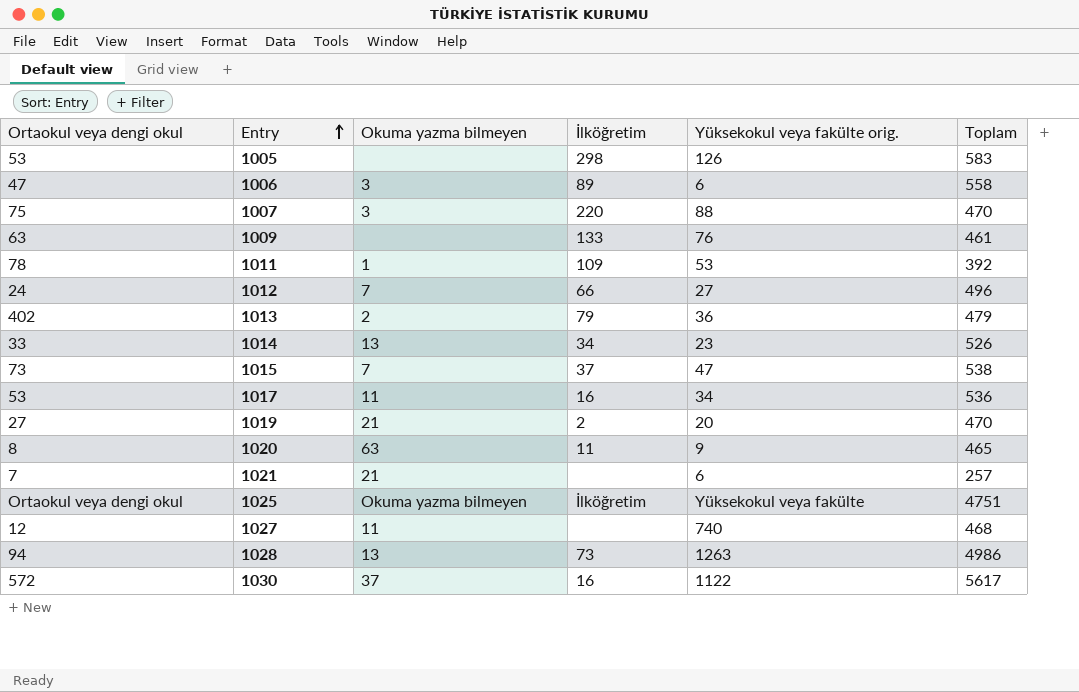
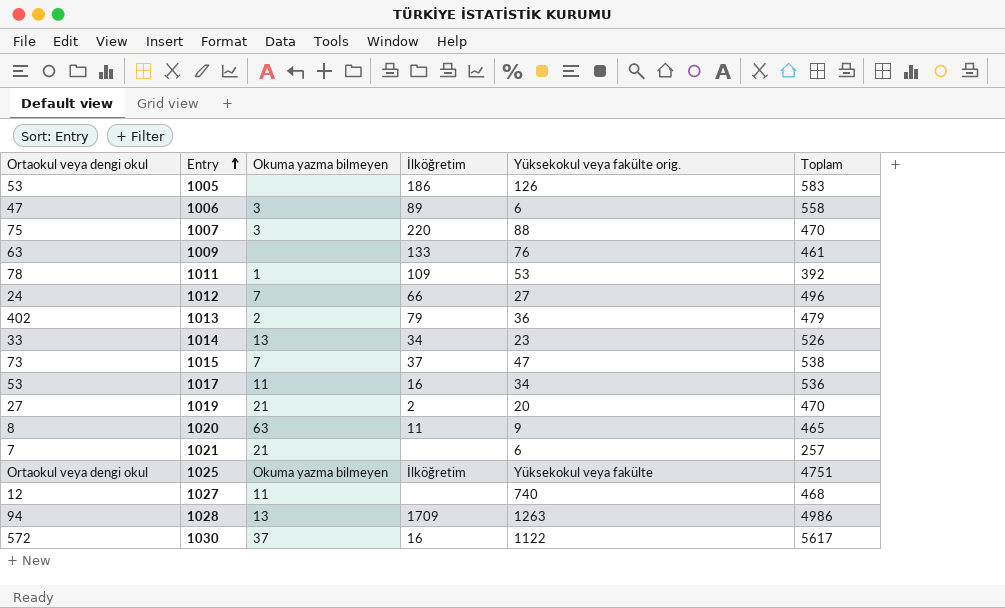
1005 | İlköğretim: 298 -> 186
1028 | İlköğretim: 73 -> 1709

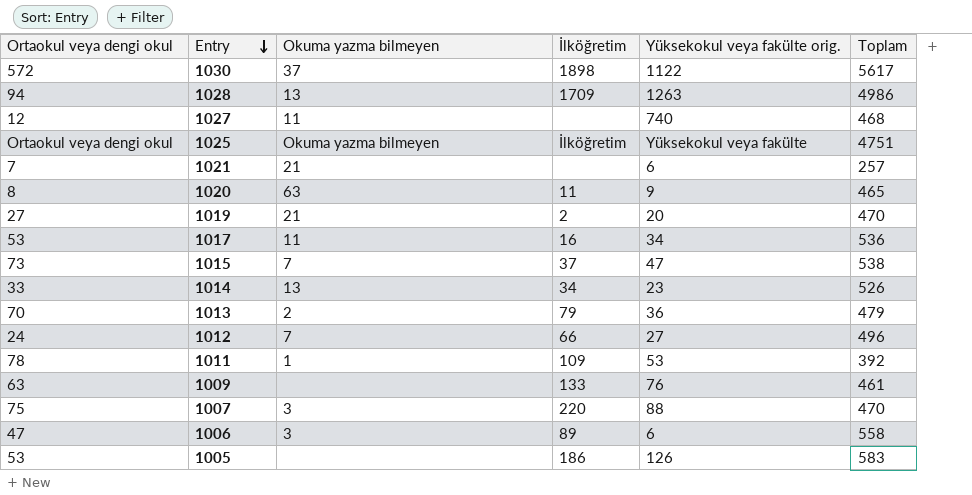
row order: Entry ascending -> Entry descending
1030 | İlköğretim: 16 -> 1898
1013 | Ortaokul veya dengi okul: 402 -> 70

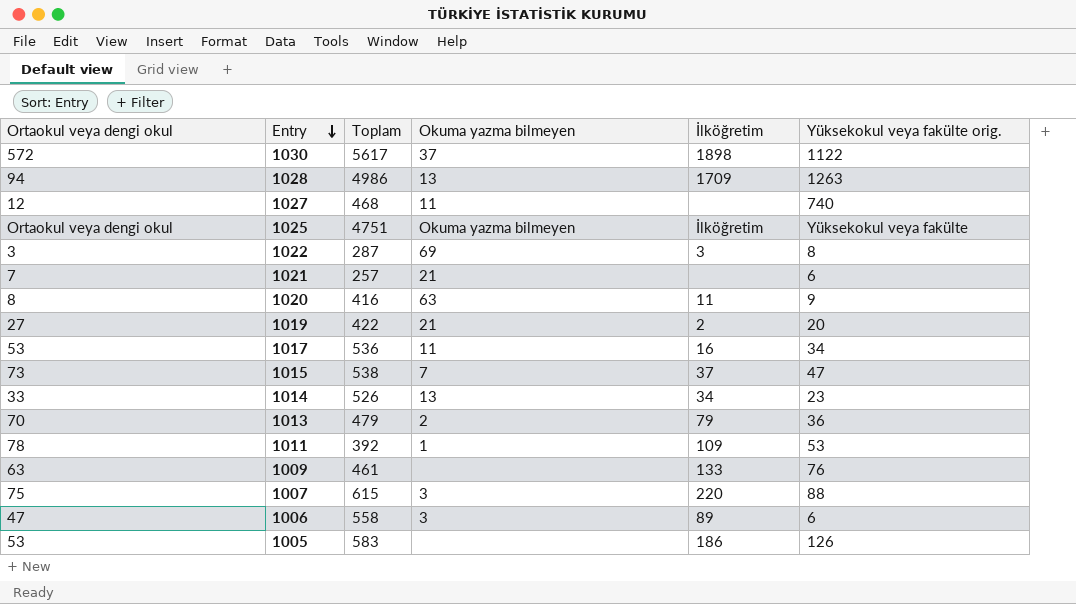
column Toplam | position: 6 -> 3
row 1012: 24 | 7 | 66 | 27 | 496 -> none
row 1022: none -> 3 | 287 | 69 | 3 | 8
1020 | Toplam: 465 -> 416
1019 | Toplam: 470 -> 422
1007 | Toplam: 470 -> 615

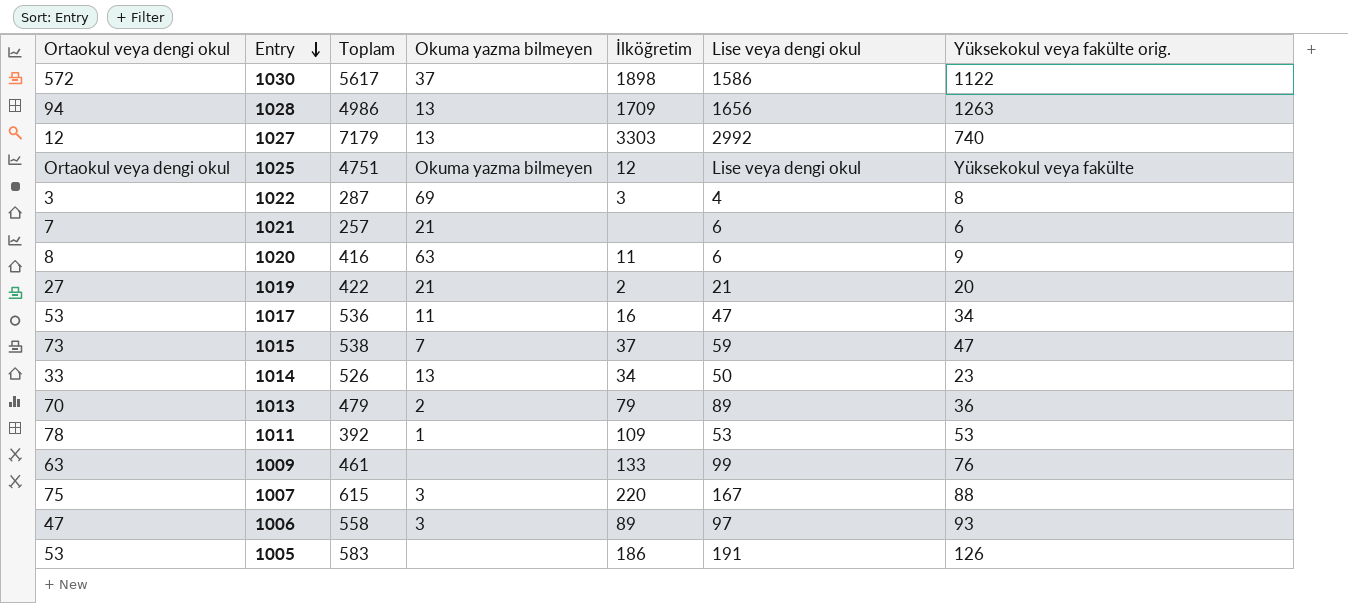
column Lise veya dengi okul | position: none -> 6
1027 | Toplam: 468 -> 7179
1027 | Okuma yazma bilmeyen: 11 -> 13
1027 | İlköğretim: none -> 3303
1025 | İlköğretim: İlköğretim -> 12
1006 | Yüksekokul veya fakülte orig.: 6 -> 93

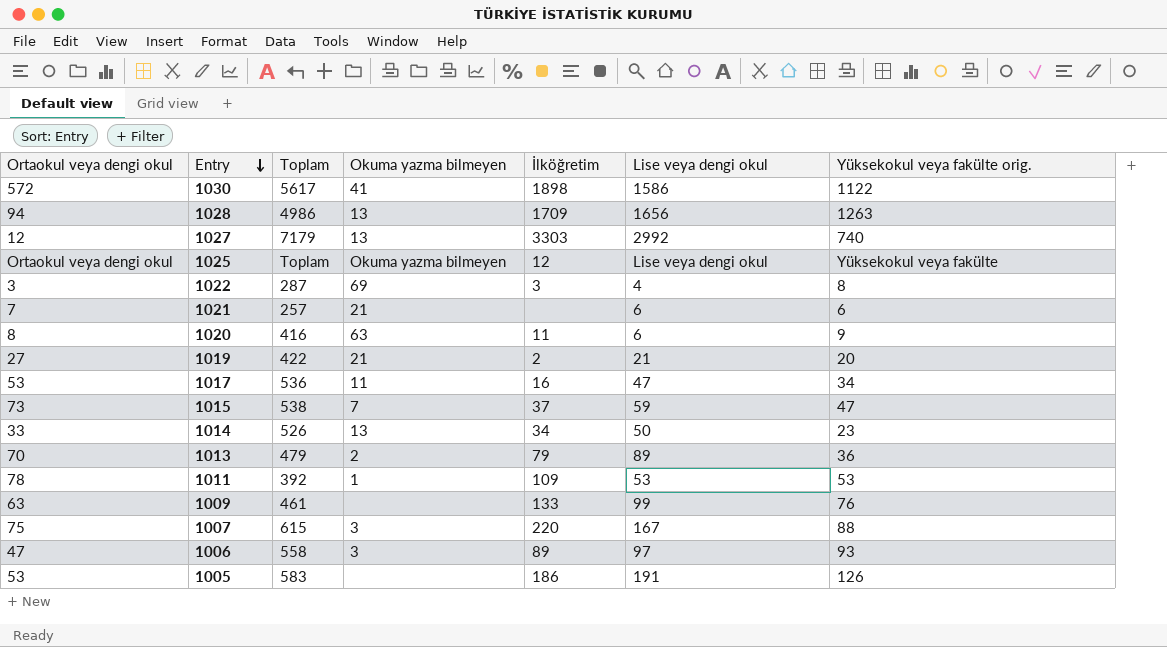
1030 | Okuma yazma bilmeyen: 37 -> 41
1025 | Toplam: 4751 -> Toplam

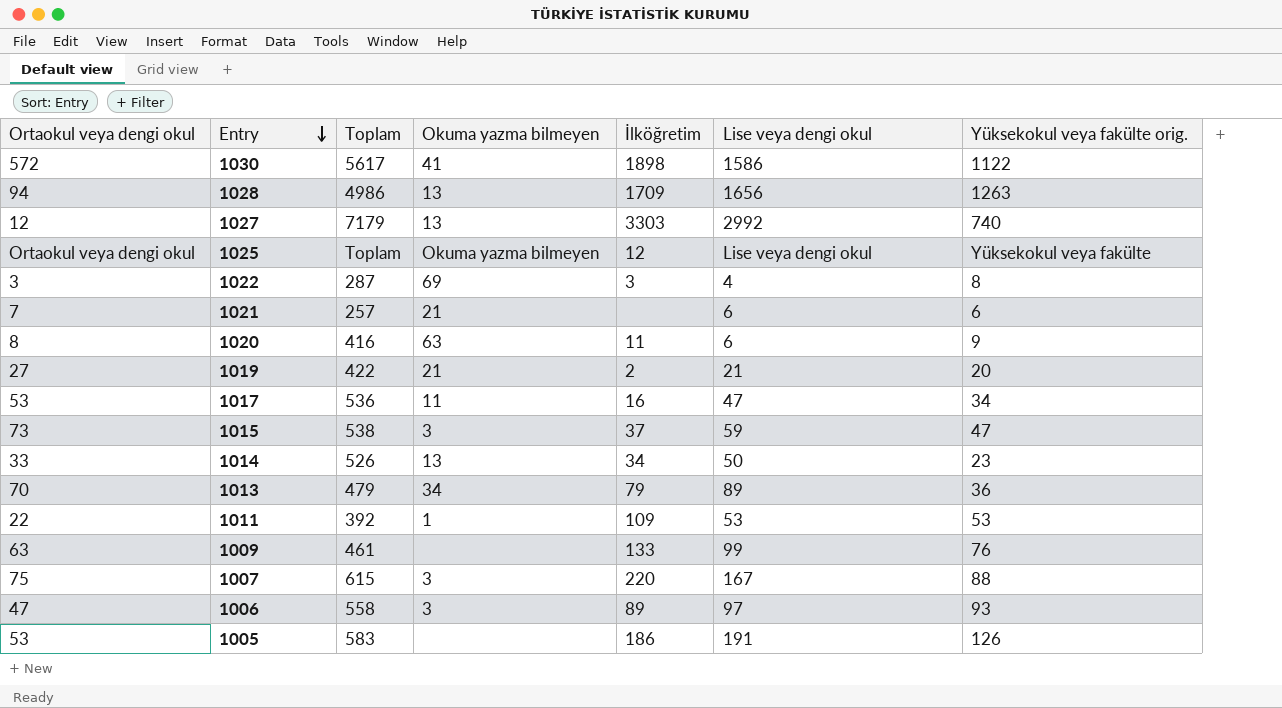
1015 | Okuma yazma bilmeyen: 7 -> 3
1013 | Okuma yazma bilmeyen: 2 -> 34
1011 | Ortaokul veya dengi okul: 78 -> 22

